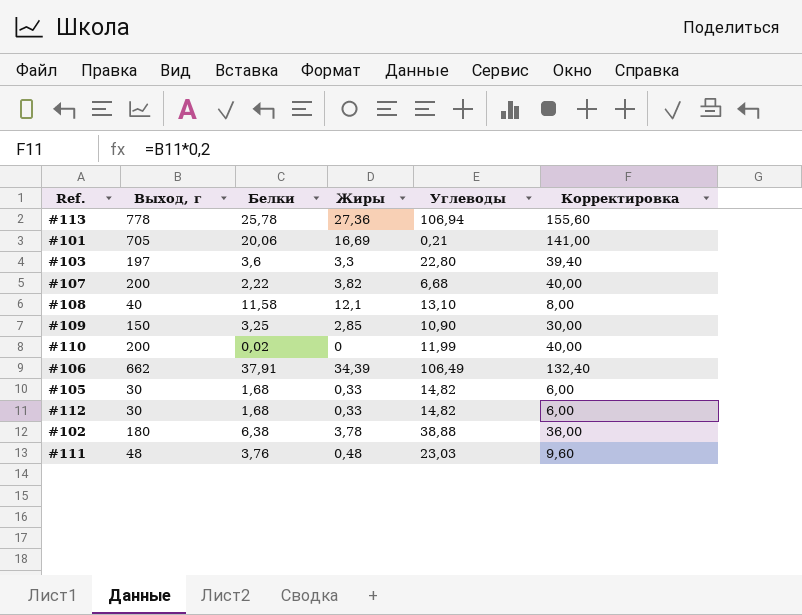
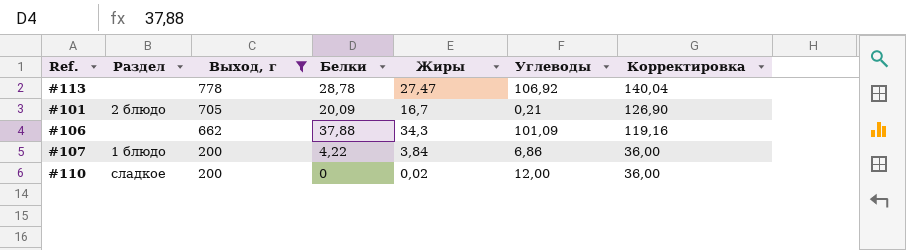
filter: none -> Выход, г >= 200
row order: none -> Выход, г descending
column Раздел | position: none -> 2
column Корректировка | formula: [Выход, г] * 0,2 -> [Выход, г] * 0,18
#113 | Белки: 25,78 -> 28,78
#113 | Жиры: 27,36 -> 27,47
#113 | Углеводы: 106,94 -> 106,92
#101 | Белки: 20,06 -> 20,09
#101 | Жиры: 16,69 -> 16,7
#106 | Белки: 37,91 -> 37,88
#106 | Жиры: 34,39 -> 34,3
#106 | Углеводы: 106,49 -> 101,09
#107 | Белки: 2,22 -> 4,22
#107 | Жиры: 3,82 -> 3,84
#107 | Углеводы: 6,68 -> 6,86
#110 | Белки: 0,02 -> 0
#110 | Жиры: 0 -> 0,02
#110 | Углеводы: 11,99 -> 12,00

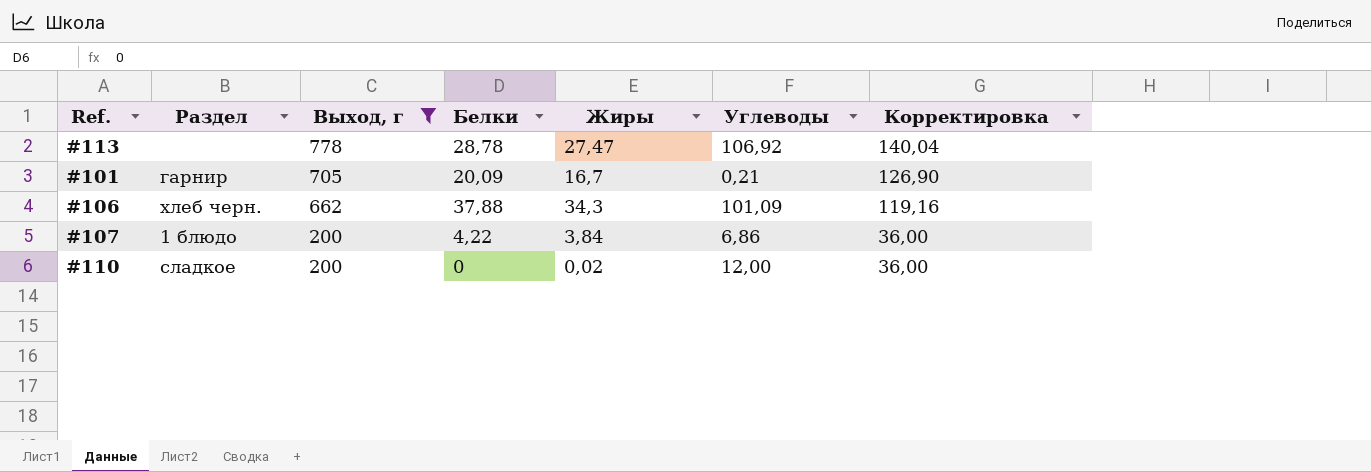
#101 | Раздел: 2 блюдо -> гарнир
#106 | Раздел: none -> хлеб черн.

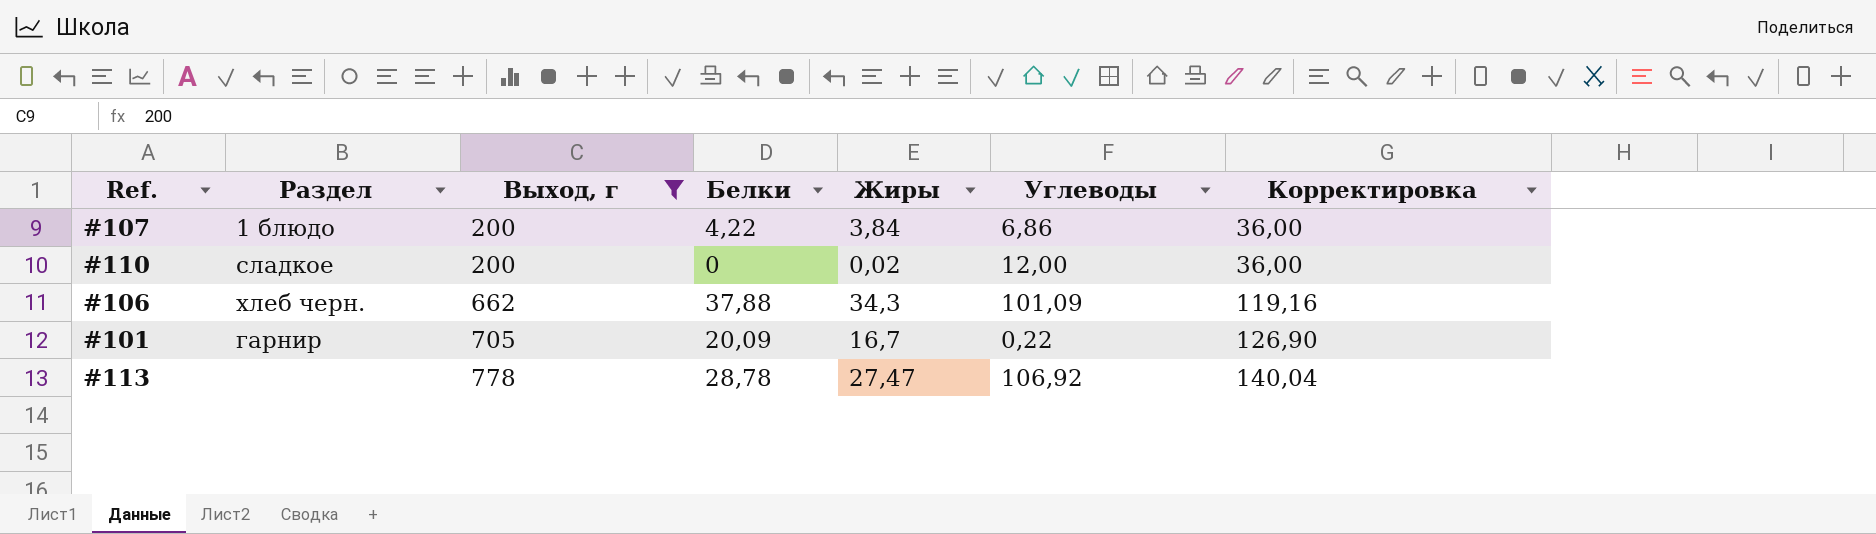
row order: Выход, г descending -> Выход, г ascending
#101 | Углеводы: 0,21 -> 0,22

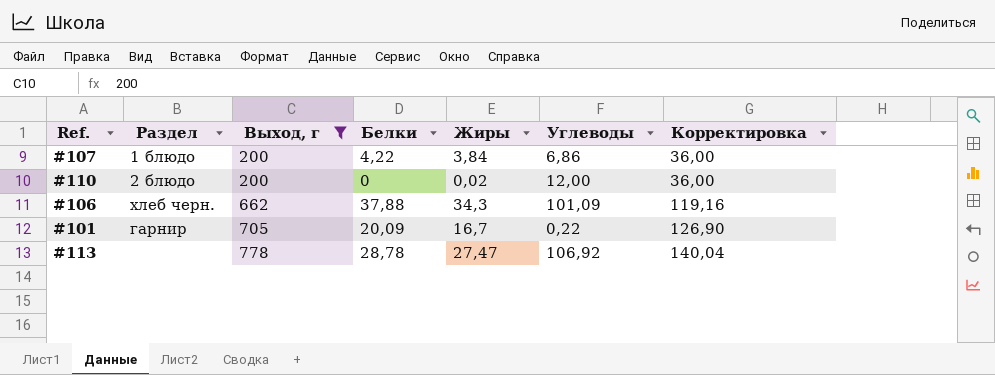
#110 | Раздел: сладкое -> 2 блюдо

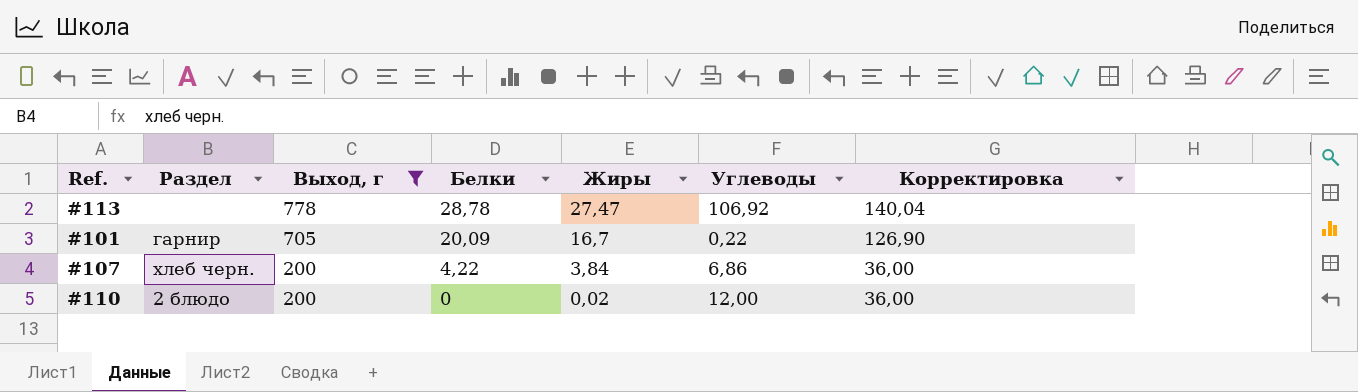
row order: Выход, г ascending -> Выход, г descending
row #106: хлеб черн. | 662 | 37,88 | 34,3 | 101,09 | 119,16 -> none
#107 | Раздел: 1 блюдо -> хлеб черн.

